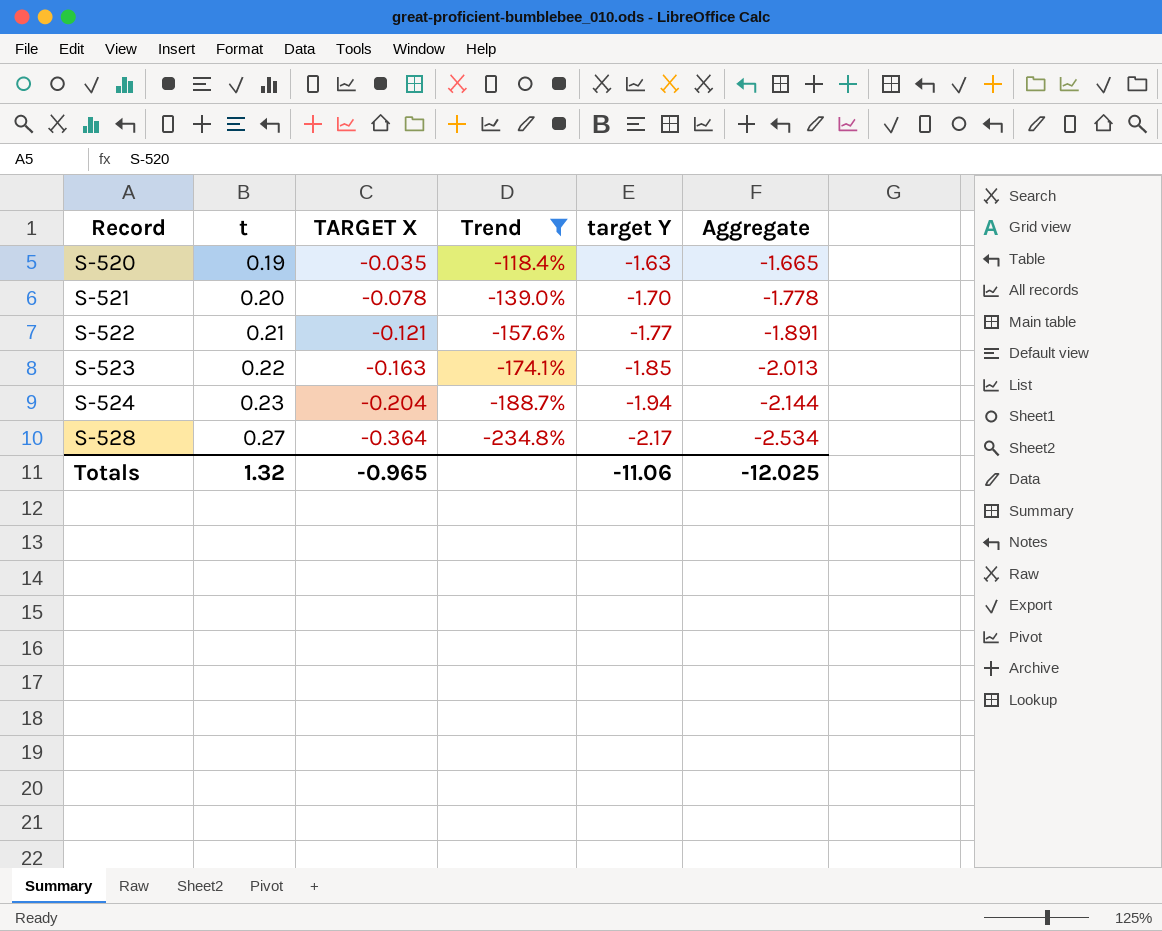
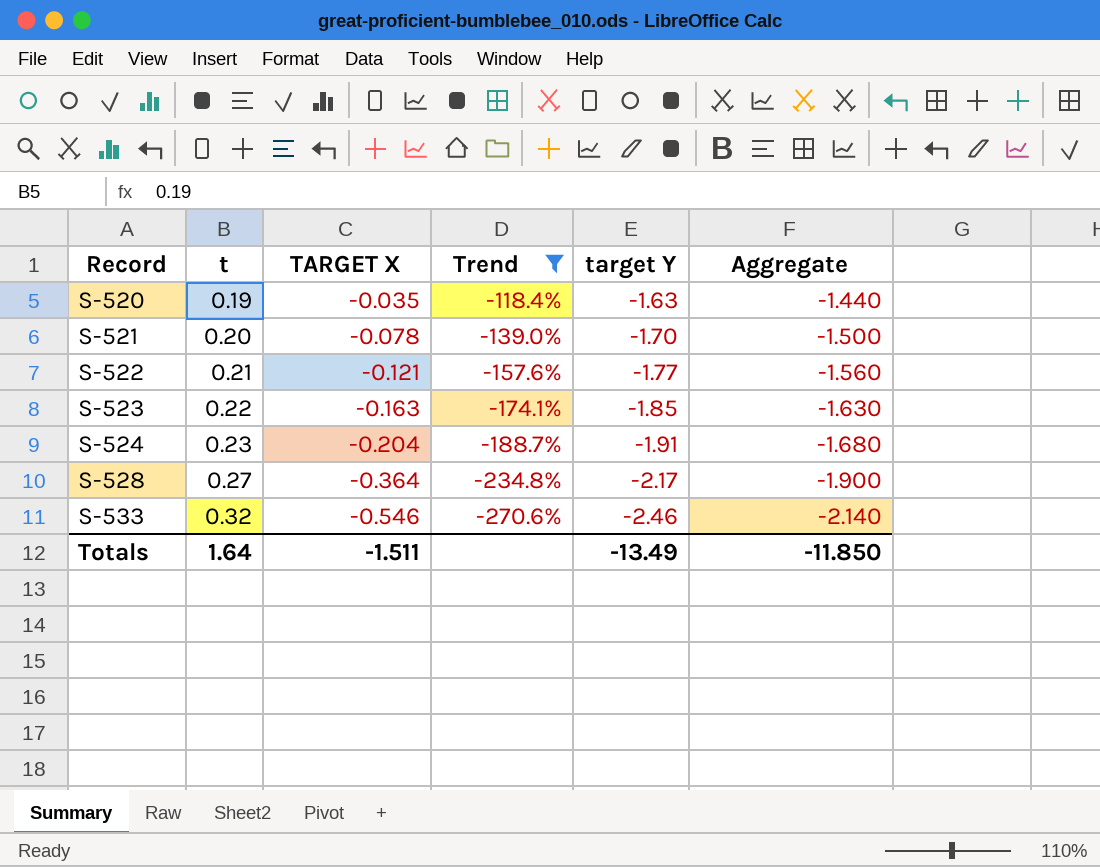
column Aggregate | formula: [TARGET X] + [target Y] -> [t] + [target Y]
S-524 | target Y: -1.94 -> -1.91
row S-533: none -> 0.32 | -0.546 | -270.6% | -2.46 | -2.140
Totals | t: 1.32 -> 1.64
Totals | TARGET X: -0.965 -> -1.511
Totals | target Y: -11.06 -> -13.49
Totals | Aggregate: -12.025 -> -11.850

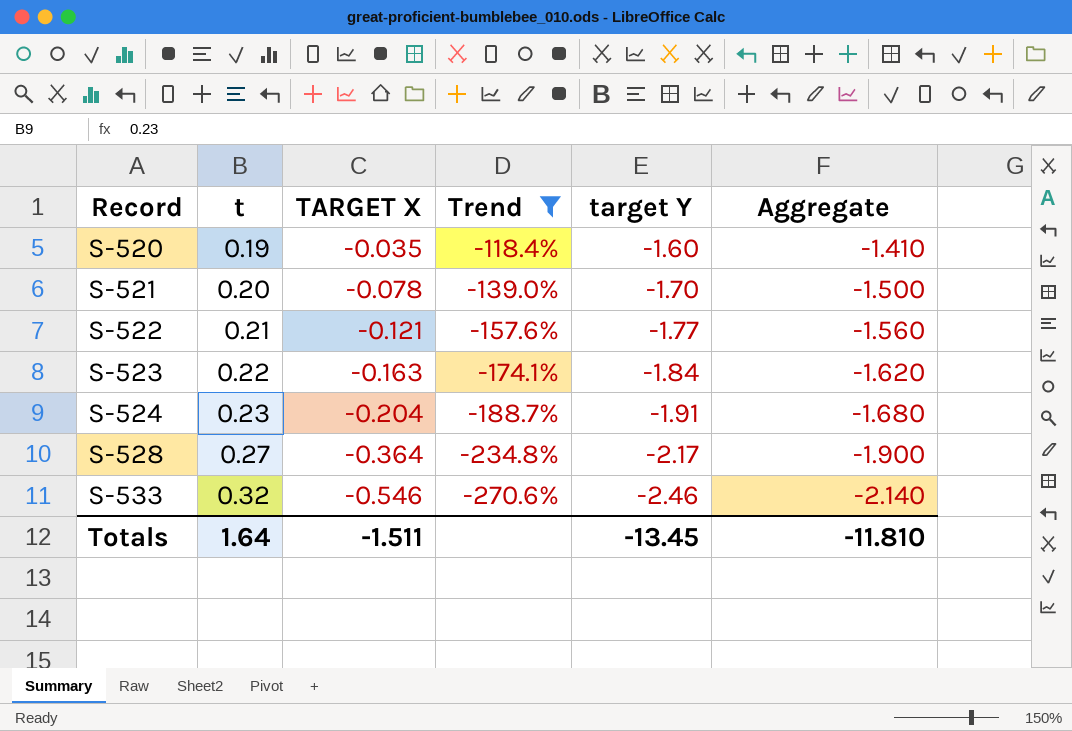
S-520 | target Y: -1.63 -> -1.60
S-520 | Aggregate: -1.440 -> -1.410
S-523 | target Y: -1.85 -> -1.84
S-523 | Aggregate: -1.630 -> -1.620
Totals | target Y: -13.49 -> -13.45
Totals | Aggregate: -11.850 -> -11.810

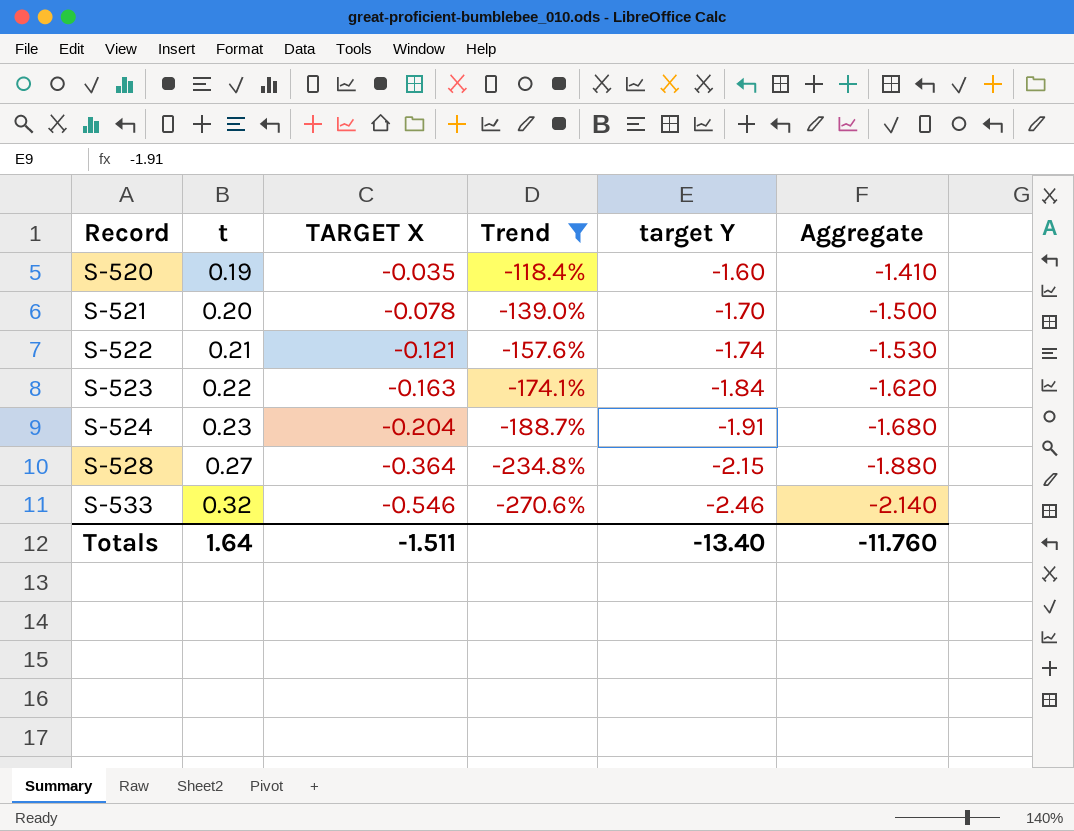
S-522 | target Y: -1.77 -> -1.74
S-522 | Aggregate: -1.560 -> -1.530
S-528 | target Y: -2.17 -> -2.15
S-528 | Aggregate: -1.900 -> -1.880
Totals | target Y: -13.45 -> -13.40
Totals | Aggregate: -11.810 -> -11.760

